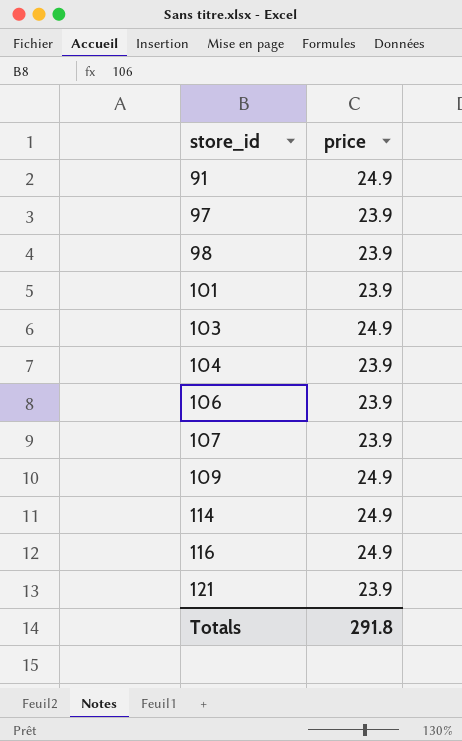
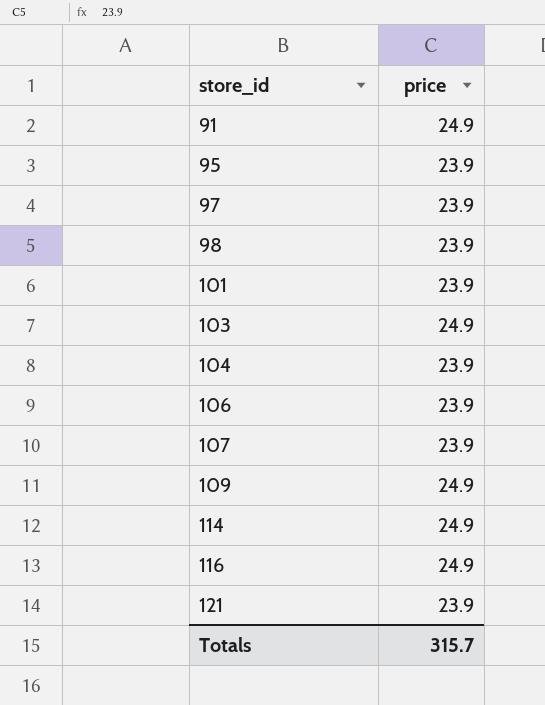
row 95: none -> 23.9
Totals | price: 291.8 -> 315.7

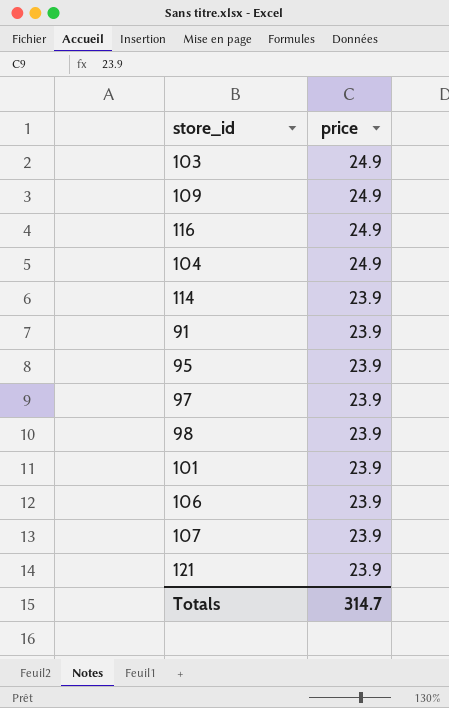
row order: store_id ascending -> price descending
104 | price: 23.9 -> 24.9
114 | price: 24.9 -> 23.9
91 | price: 24.9 -> 23.9
Totals | price: 315.7 -> 314.7

